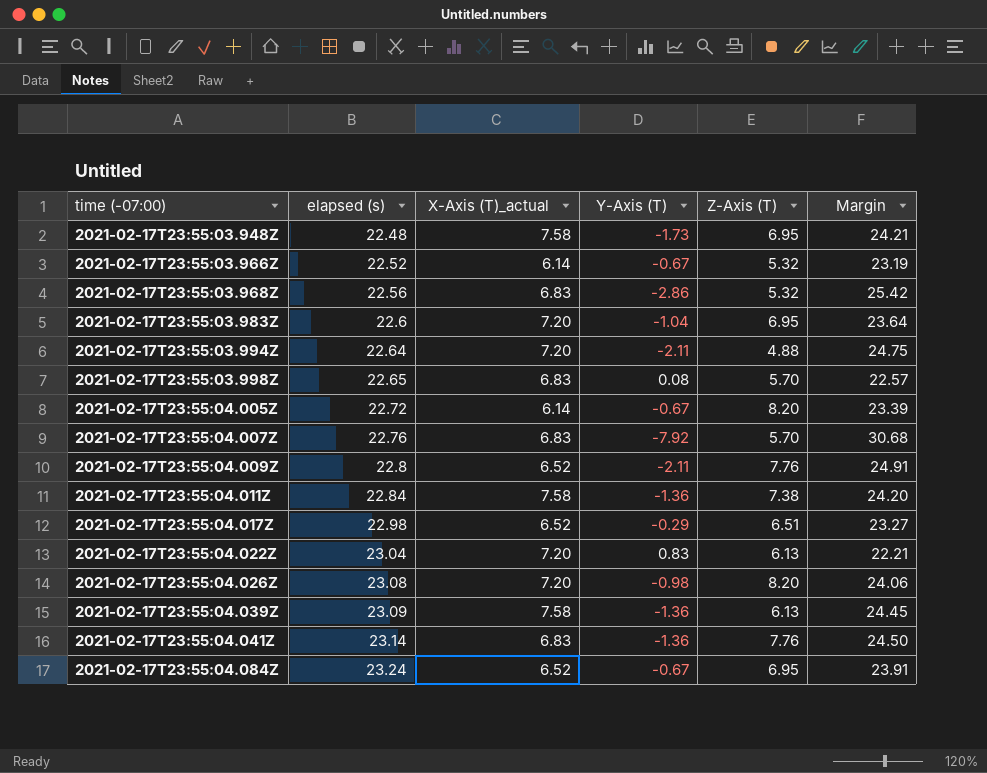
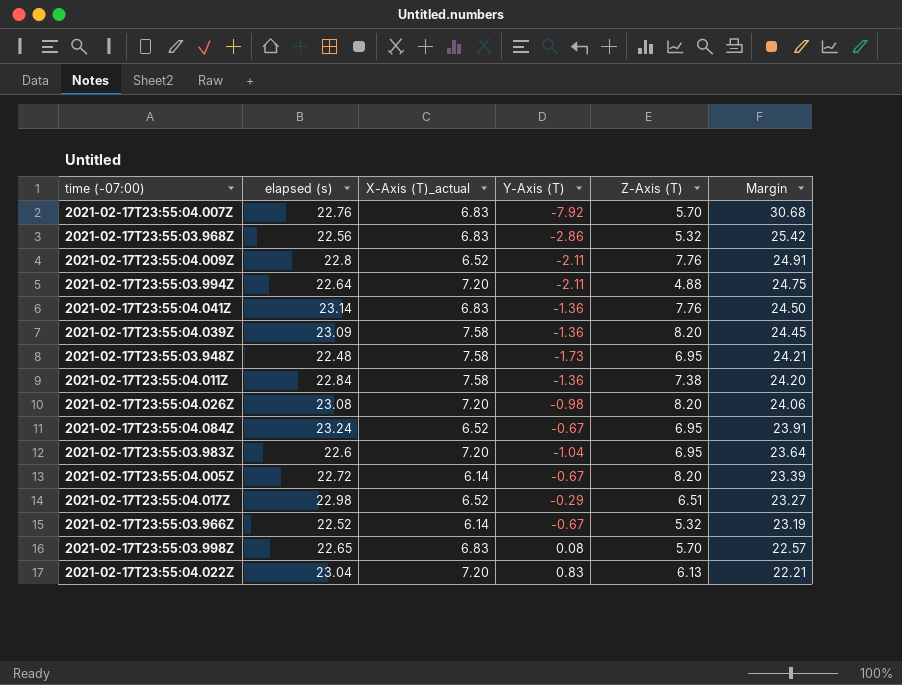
row order: time (-07:00) ascending -> Margin descending
2021-02-17T23:55:04.039Z | Z-Axis (T): 6.13 -> 8.20

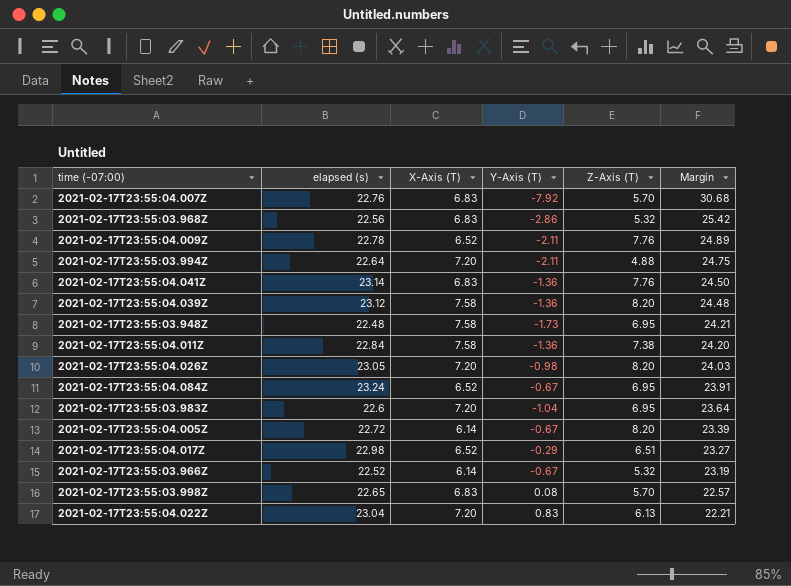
column name: X-Axis (T)_actual -> X-Axis (T)
2021-02-17T23:55:04.009Z | elapsed (s): 22.8 -> 22.78
2021-02-17T23:55:04.009Z | Margin: 24.91 -> 24.89
2021-02-17T23:55:04.039Z | elapsed (s): 23.09 -> 23.12
2021-02-17T23:55:04.039Z | Margin: 24.45 -> 24.48
2021-02-17T23:55:04.026Z | elapsed (s): 23.08 -> 23.05
2021-02-17T23:55:04.026Z | Margin: 24.06 -> 24.03

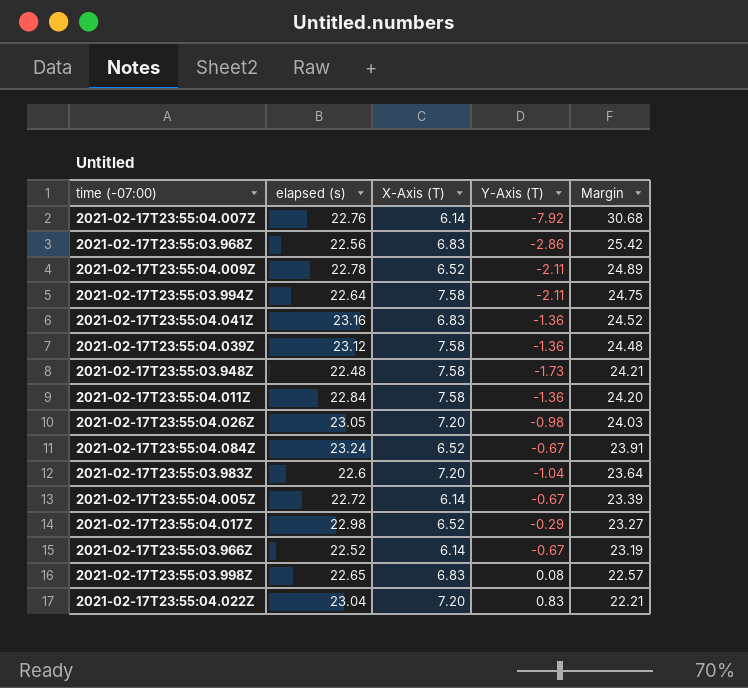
column Z-Axis (T) | position: 5 -> none
2021-02-17T23:55:04.007Z | X-Axis (T): 6.83 -> 6.14
2021-02-17T23:55:03.994Z | X-Axis (T): 7.20 -> 7.58
2021-02-17T23:55:04.041Z | elapsed (s): 23.14 -> 23.16
2021-02-17T23:55:04.041Z | Margin: 24.50 -> 24.52

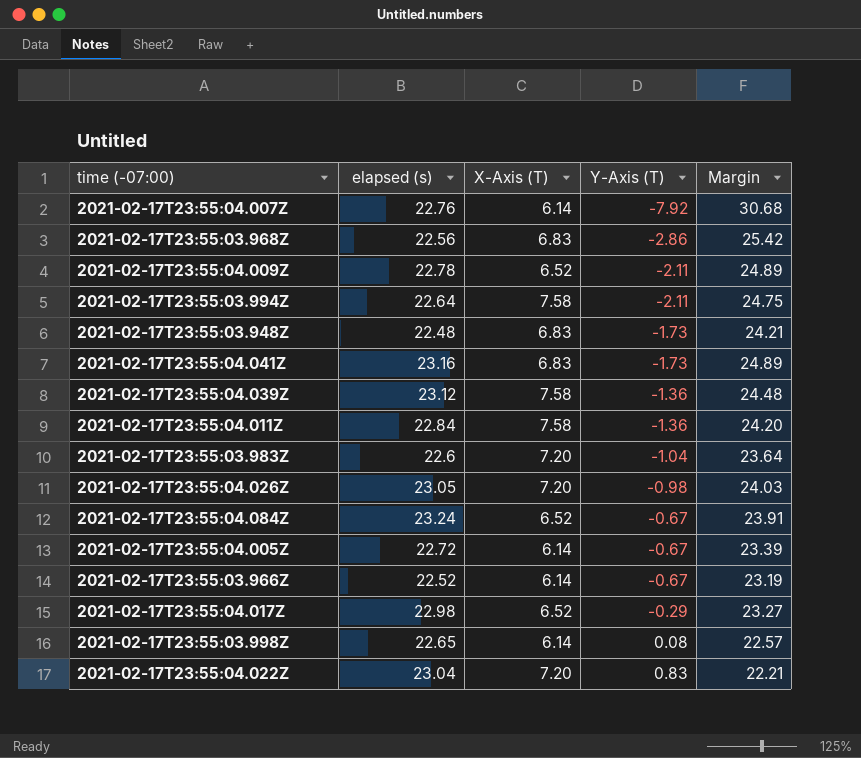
row order: Margin descending -> Y-Axis (T) ascending
2021-02-17T23:55:03.948Z | X-Axis (T): 7.58 -> 6.83
2021-02-17T23:55:04.041Z | Y-Axis (T): -1.36 -> -1.73
2021-02-17T23:55:04.041Z | Margin: 24.52 -> 24.89
2021-02-17T23:55:03.998Z | X-Axis (T): 6.83 -> 6.14

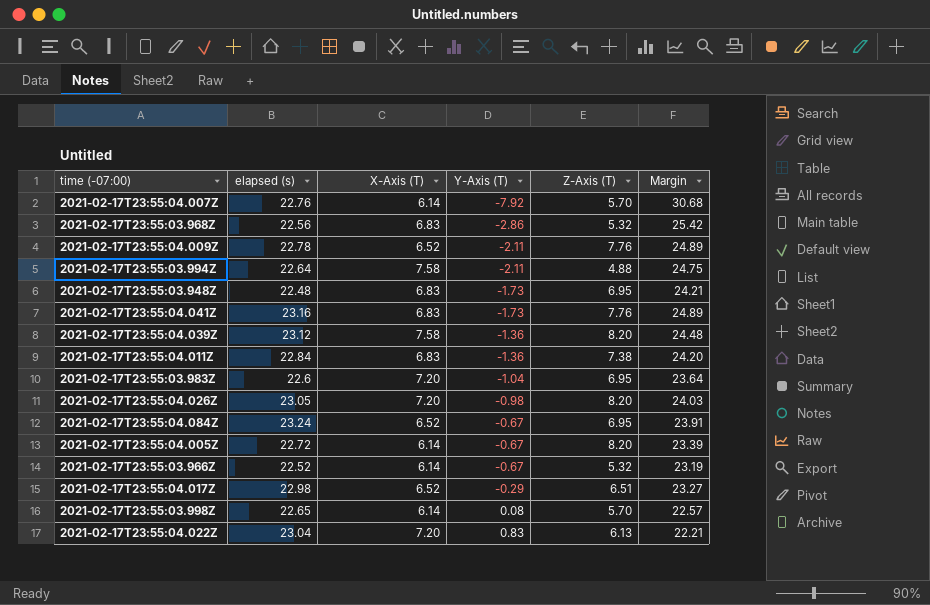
column Z-Axis (T) | position: none -> 5
2021-02-17T23:55:04.011Z | X-Axis (T): 7.58 -> 6.83

